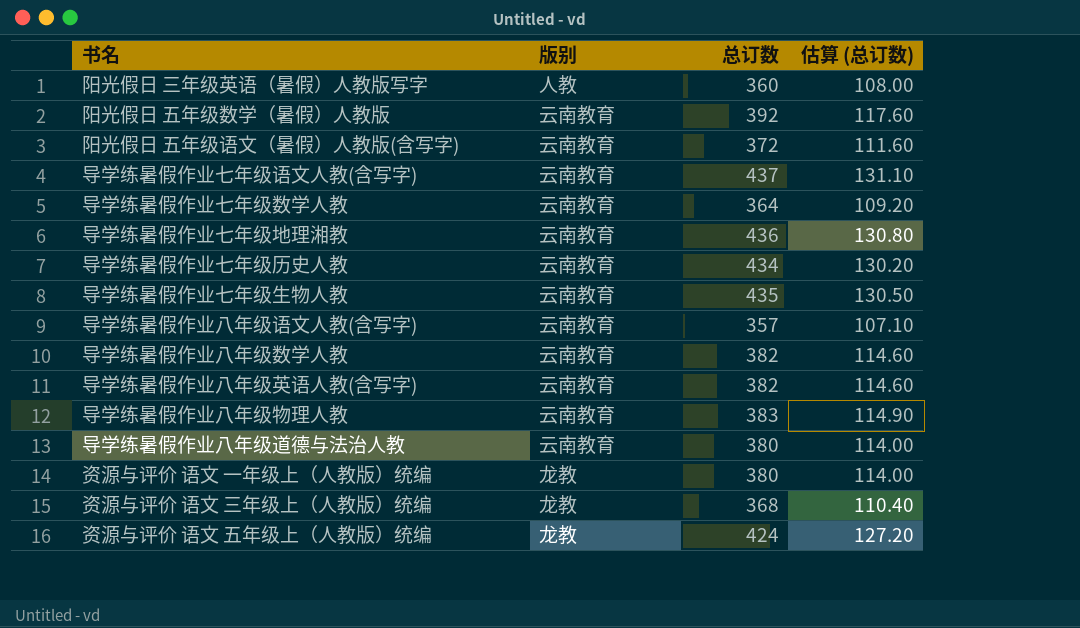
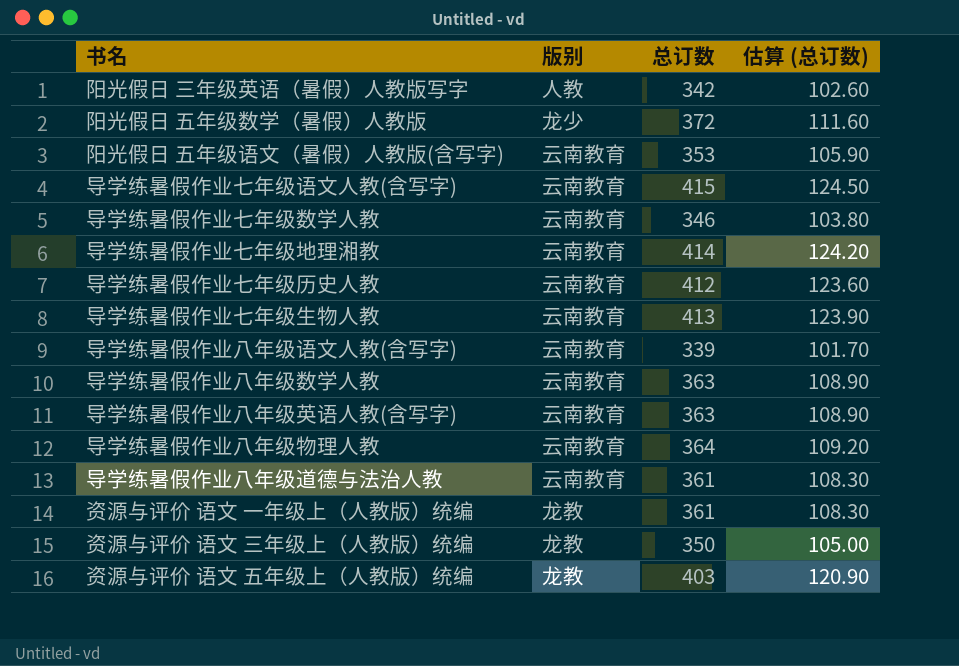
阳光假日 三年级英语（暑假）人教版写字 | 总订数: 360 -> 342
阳光假日 三年级英语（暑假）人教版写字 | 估算 (总订数): 108.00 -> 102.60
阳光假日 五年级数学（暑假）人教版 | 版别: 云南教育 -> 龙少
阳光假日 五年级数学（暑假）人教版 | 总订数: 392 -> 372
阳光假日 五年级数学（暑假）人教版 | 估算 (总订数): 117.60 -> 111.60
阳光假日 五年级语文（暑假）人教版(含写字) | 总订数: 372 -> 353
阳光假日 五年级语文（暑假）人教版(含写字) | 估算 (总订数): 111.60 -> 105.90
导学练暑假作业七年级语文人教(含写字) | 总订数: 437 -> 415
导学练暑假作业七年级语文人教(含写字) | 估算 (总订数): 131.10 -> 124.50
导学练暑假作业七年级数学人教 | 总订数: 364 -> 346
导学练暑假作业七年级数学人教 | 估算 (总订数): 109.20 -> 103.80
导学练暑假作业七年级地理湘教 | 总订数: 436 -> 414
导学练暑假作业七年级地理湘教 | 估算 (总订数): 130.80 -> 124.20
导学练暑假作业七年级历史人教 | 总订数: 434 -> 412
导学练暑假作业七年级历史人教 | 估算 (总订数): 130.20 -> 123.60
导学练暑假作业七年级生物人教 | 总订数: 435 -> 413
导学练暑假作业七年级生物人教 | 估算 (总订数): 130.50 -> 123.90
导学练暑假作业八年级语文人教(含写字) | 总订数: 357 -> 339
导学练暑假作业八年级语文人教(含写字) | 估算 (总订数): 107.10 -> 101.70
导学练暑假作业八年级数学人教 | 总订数: 382 -> 363
导学练暑假作业八年级数学人教 | 估算 (总订数): 114.60 -> 108.90
导学练暑假作业八年级英语人教(含写字) | 总订数: 382 -> 363
导学练暑假作业八年级英语人教(含写字) | 估算 (总订数): 114.60 -> 108.90
导学练暑假作业八年级物理人教 | 总订数: 383 -> 364
导学练暑假作业八年级物理人教 | 估算 (总订数): 114.90 -> 109.20
导学练暑假作业八年级道德与法治人教 | 总订数: 380 -> 361
导学练暑假作业八年级道德与法治人教 | 估算 (总订数): 114.00 -> 108.30
资源与评价 语文 一年级上（人教版）统编 | 总订数: 380 -> 361
资源与评价 语文 一年级上（人教版）统编 | 估算 (总订数): 114.00 -> 108.30
资源与评价 语文 三年级上（人教版）统编 | 总订数: 368 -> 350
资源与评价 语文 三年级上（人教版）统编 | 估算 (总订数): 110.40 -> 105.00
资源与评价 语文 五年级上（人教版）统编 | 总订数: 424 -> 403
资源与评价 语文 五年级上（人教版）统编 | 估算 (总订数): 127.20 -> 120.90

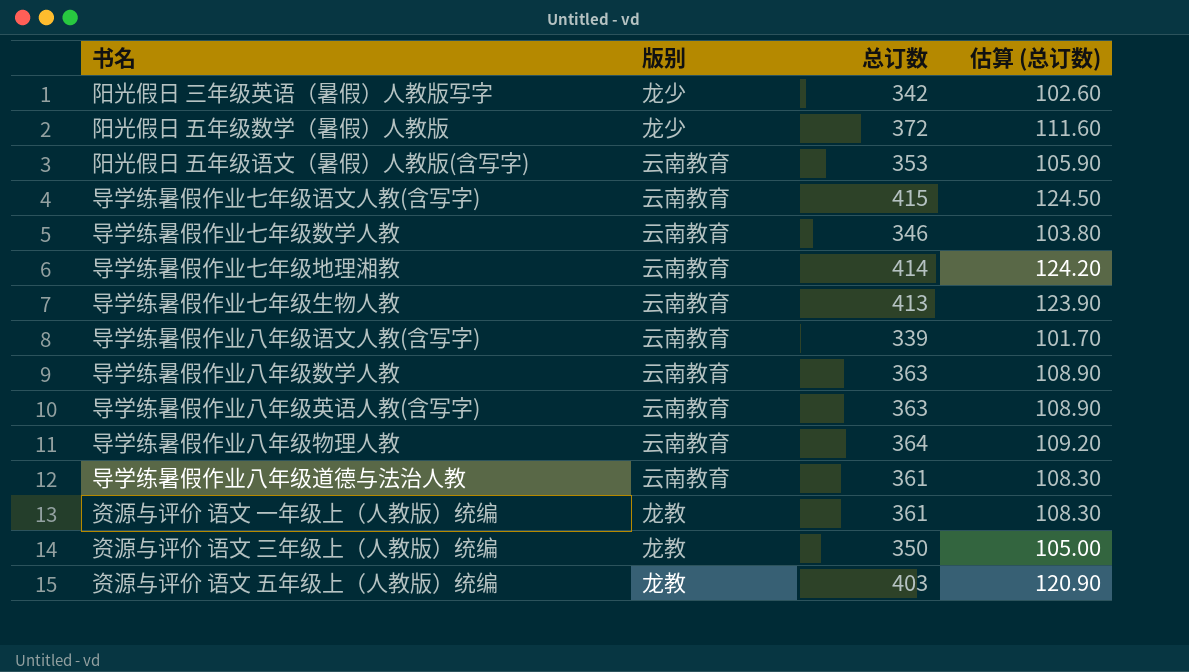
row 导学练暑假作业七年级历史人教: 云南教育 | 412 | 123.60 -> none
阳光假日 三年级英语（暑假）人教版写字 | 版别: 人教 -> 龙少

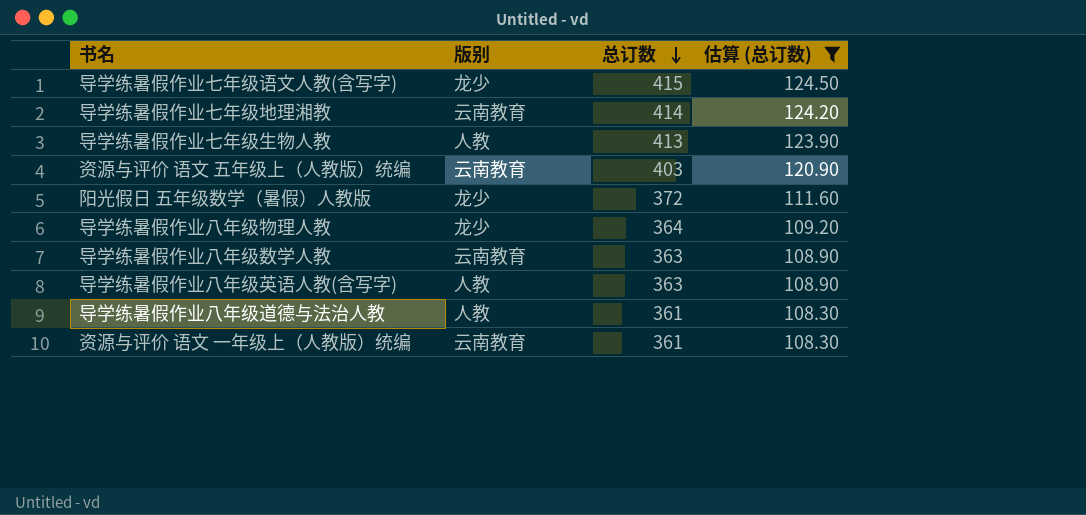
filter: none -> 估算 (总订数) >= 108.30
row order: none -> 总订数 descending
导学练暑假作业七年级语文人教(含写字) | 版别: 云南教育 -> 龙少
导学练暑假作业七年级生物人教 | 版别: 云南教育 -> 人教
资源与评价 语文 五年级上（人教版）统编 | 版别: 龙教 -> 云南教育
导学练暑假作业八年级物理人教 | 版别: 云南教育 -> 龙少
导学练暑假作业八年级英语人教(含写字) | 版别: 云南教育 -> 人教
导学练暑假作业八年级道德与法治人教 | 版别: 云南教育 -> 人教
资源与评价 语文 一年级上（人教版）统编 | 版别: 龙教 -> 云南教育

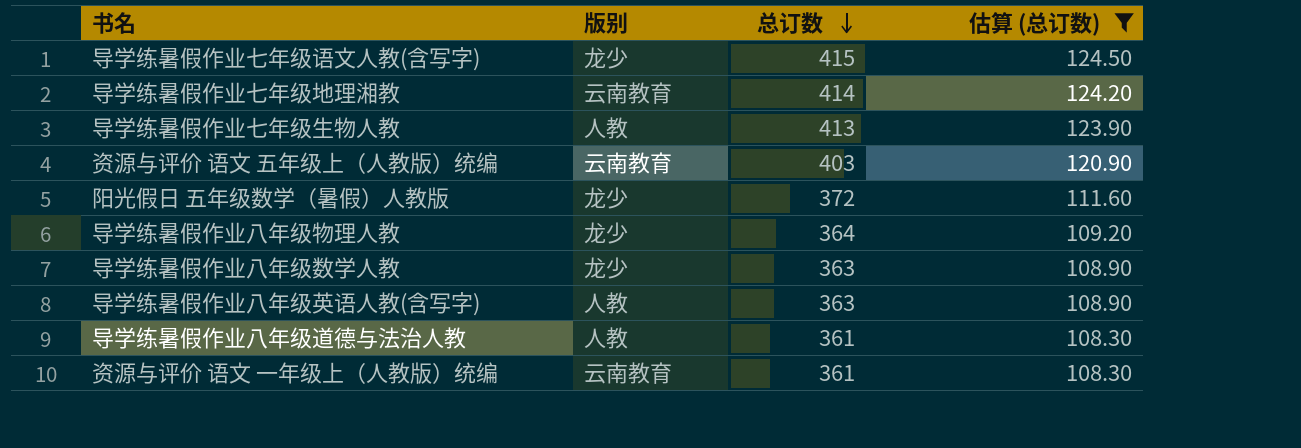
导学练暑假作业八年级数学人教 | 版别: 云南教育 -> 龙少

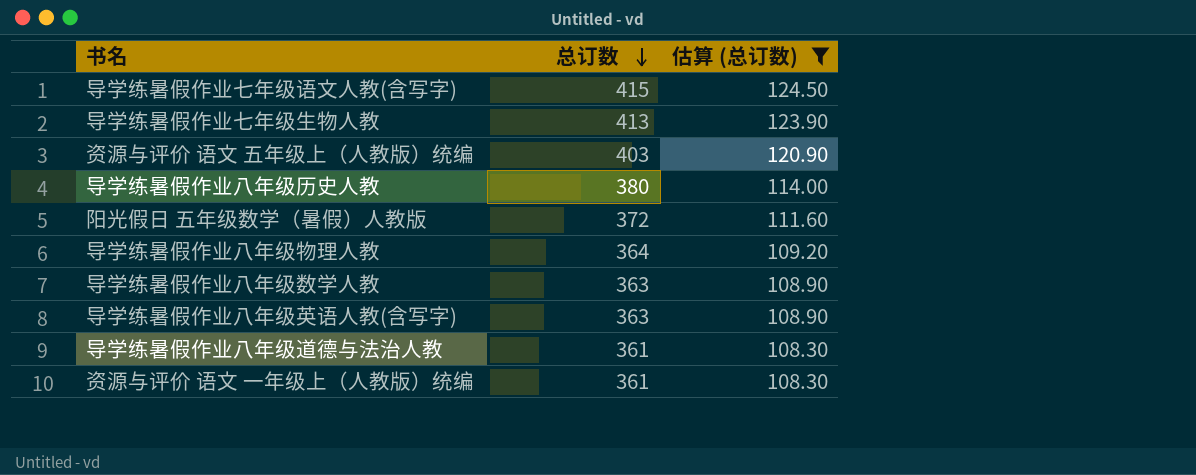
column 版别 | position: 2 -> none
row 导学练暑假作业七年级地理湘教: 云南教育 | 414 | 124.20 -> none
row 导学练暑假作业八年级历史人教: none -> 380 | 114.00

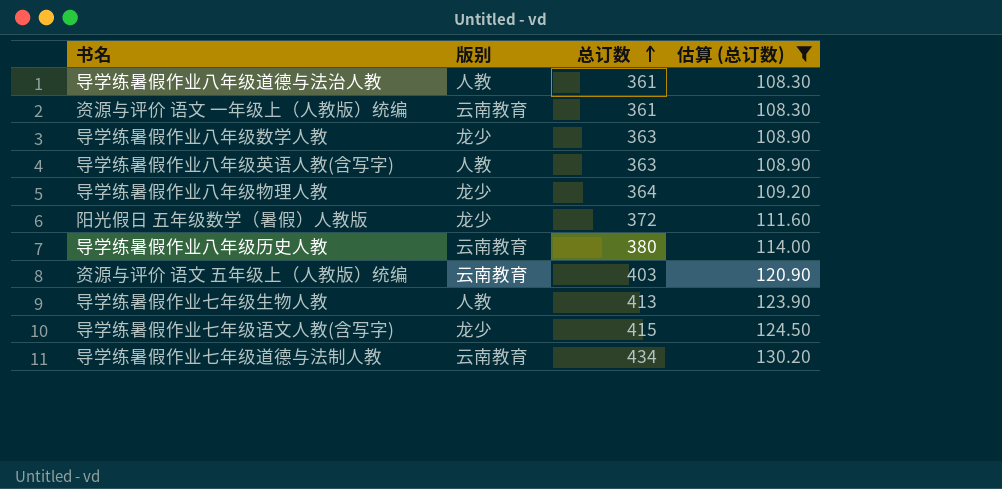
row order: 总订数 descending -> 总订数 ascending
column 版别 | position: none -> 2
row 导学练暑假作业七年级道德与法制人教: none -> 云南教育 | 434 | 130.20

